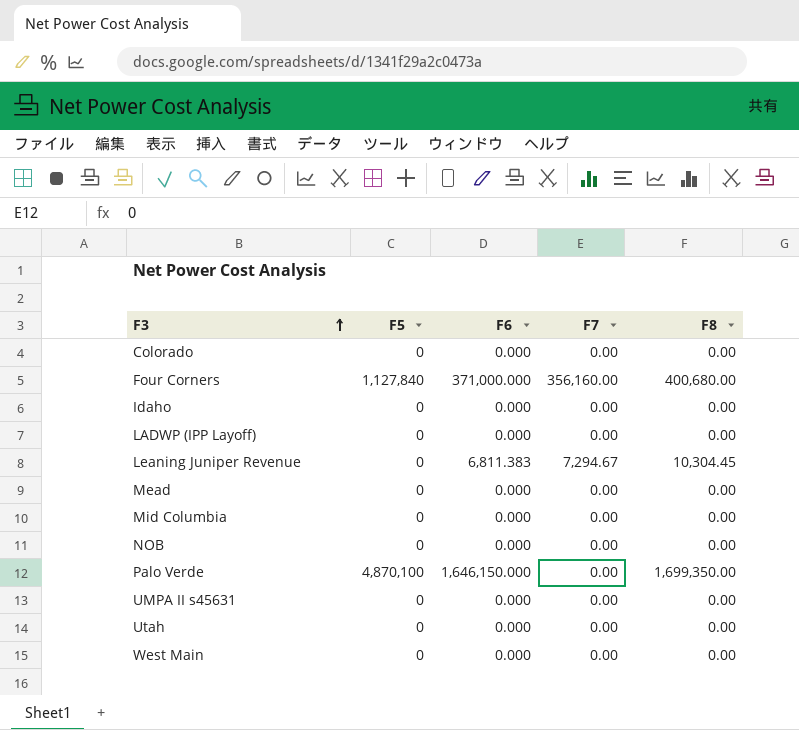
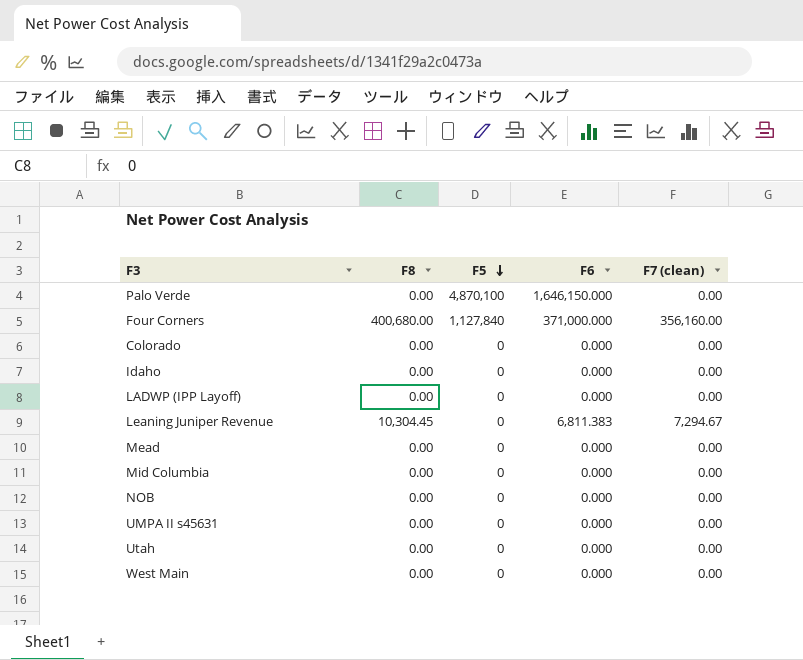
row order: F3 ascending -> F5 descending
column F8 | position: 5 -> 2
column name: F7 -> F7 (clean)
Palo Verde | F8: 1,699,350.00 -> 0.00

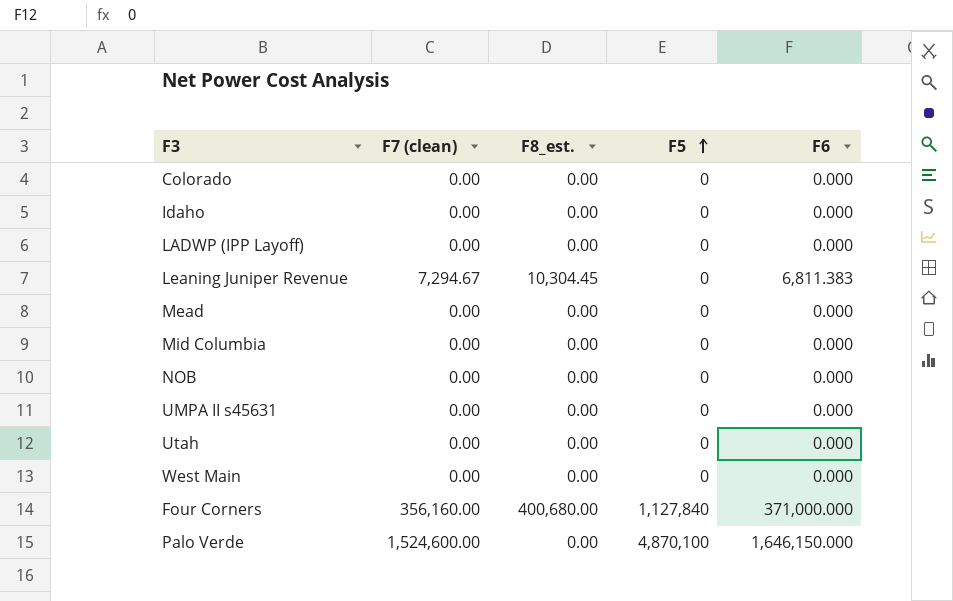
row order: F5 descending -> F5 ascending
column F7 (clean) | position: 5 -> 2
column name: F8 -> F8_est.
Palo Verde | F7 (clean): 0.00 -> 1,524,600.00

